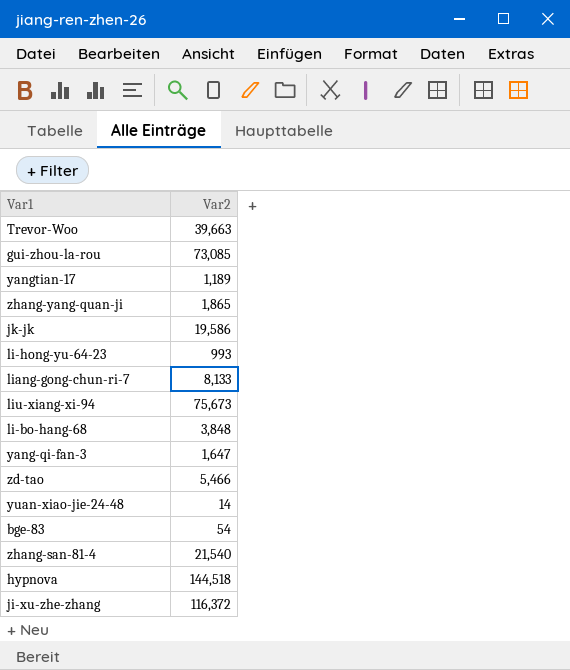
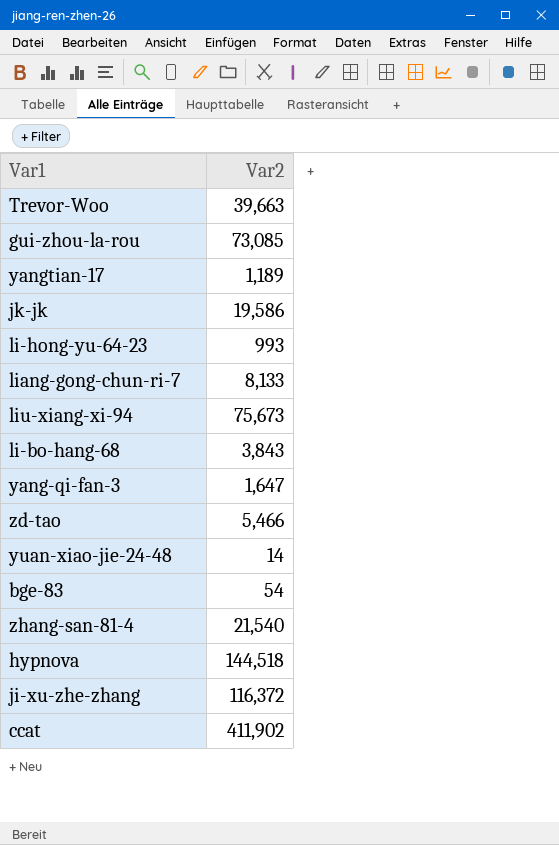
row zhang-yang-quan-ji: 1,865 -> none
li-bo-hang-68 | Var2: 3,848 -> 3,843
row ccat: none -> 411,902

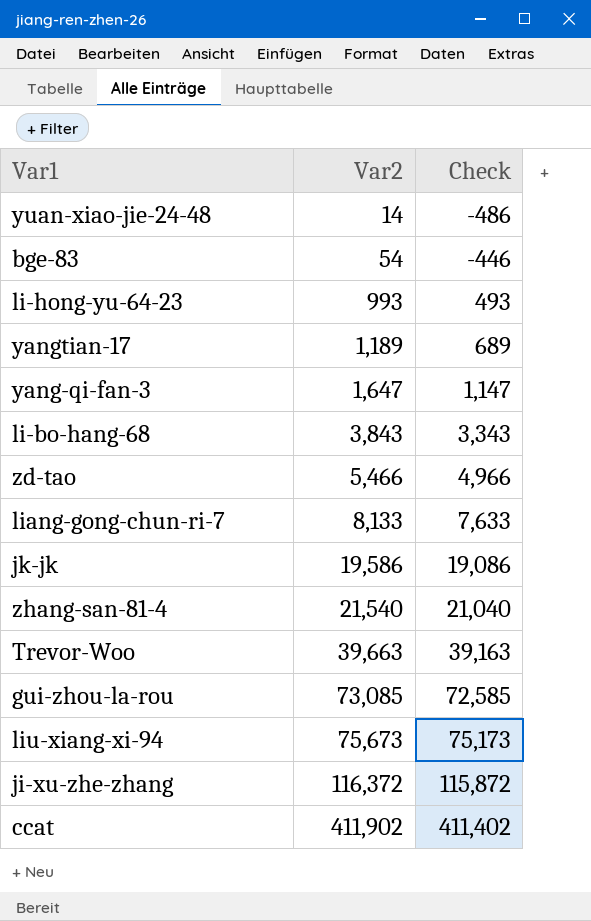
row order: none -> Var2 ascending
column Check | formula: none -> [Var2] - 500
row hypnova: 144,518 -> none

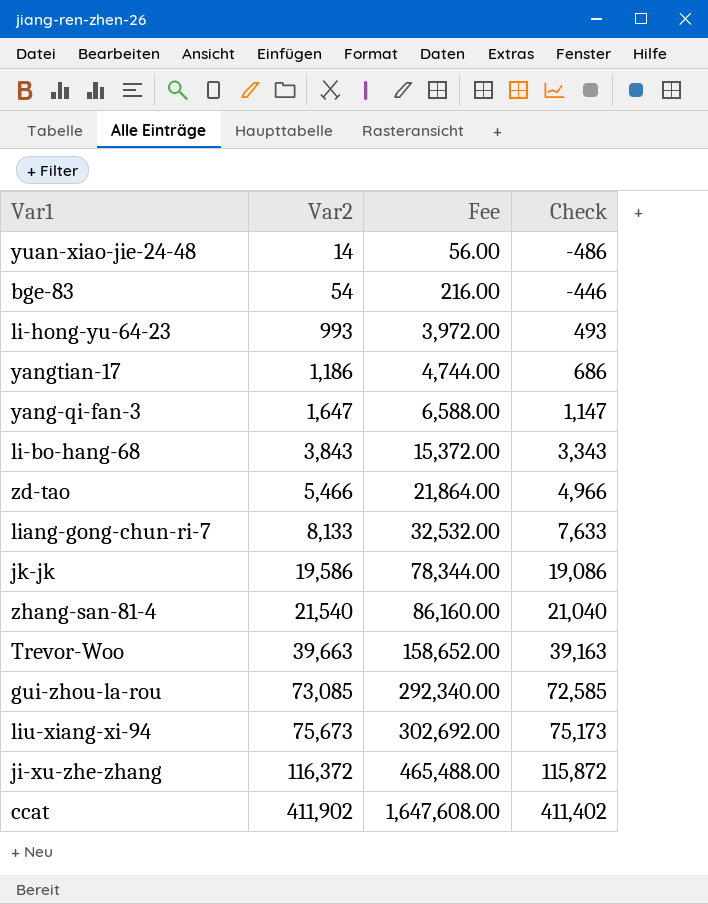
column Fee | formula: none -> [Var2] * 4
yangtian-17 | Var2: 1,189 -> 1,186
yangtian-17 | Check: 689 -> 686

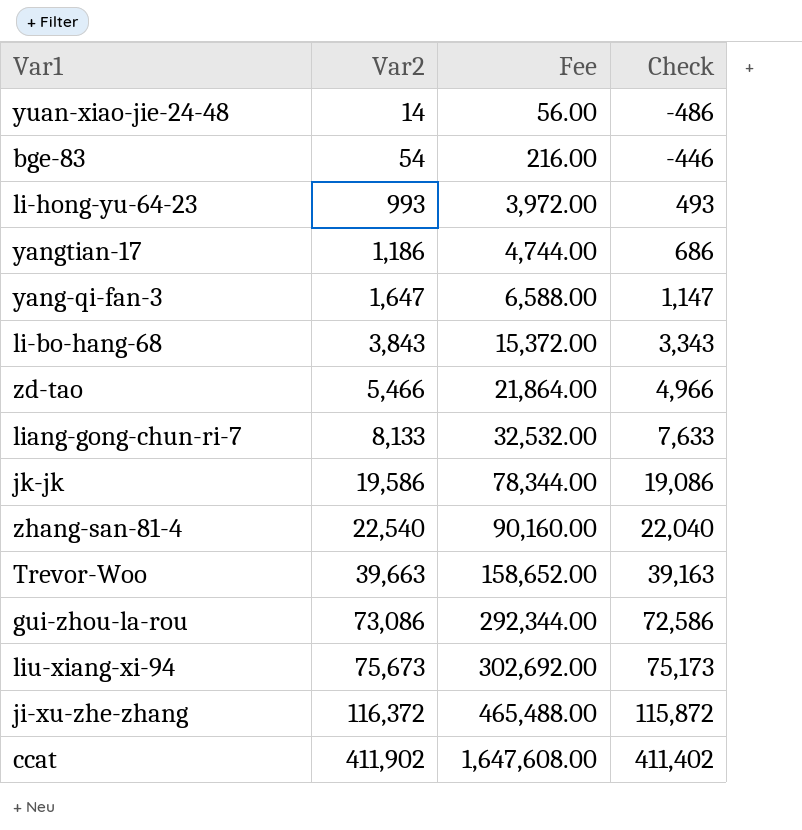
zhang-san-81-4 | Var2: 21,540 -> 22,540
zhang-san-81-4 | Fee: 86,160.00 -> 90,160.00
zhang-san-81-4 | Check: 21,040 -> 22,040
gui-zhou-la-rou | Var2: 73,085 -> 73,086
gui-zhou-la-rou | Fee: 292,340.00 -> 292,344.00
gui-zhou-la-rou | Check: 72,585 -> 72,586

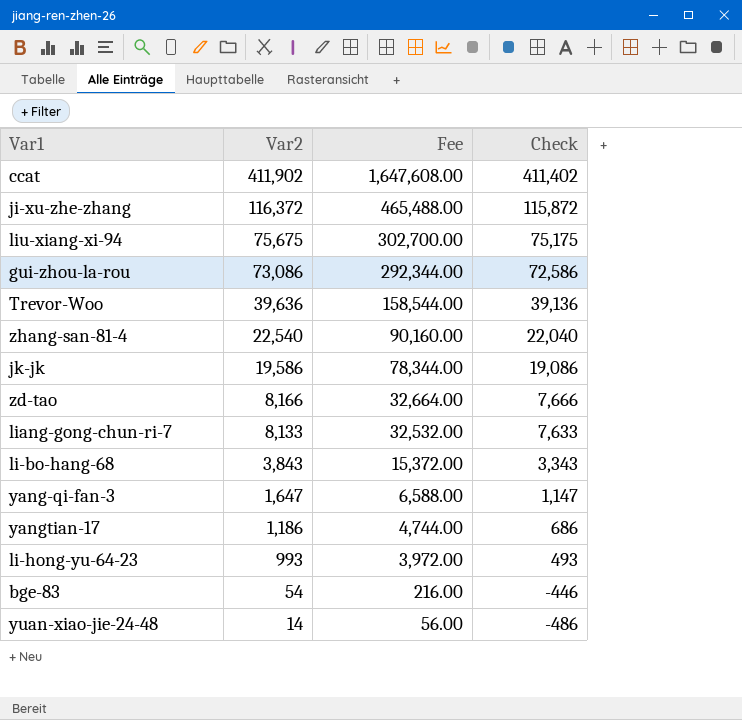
row order: Var2 ascending -> Var2 descending
liu-xiang-xi-94 | Var2: 75,673 -> 75,675
liu-xiang-xi-94 | Fee: 302,692.00 -> 302,700.00
liu-xiang-xi-94 | Check: 75,173 -> 75,175
Trevor-Woo | Var2: 39,663 -> 39,636
Trevor-Woo | Fee: 158,652.00 -> 158,544.00
Trevor-Woo | Check: 39,163 -> 39,136
zd-tao | Var2: 5,466 -> 8,166
zd-tao | Fee: 21,864.00 -> 32,664.00
zd-tao | Check: 4,966 -> 7,666

